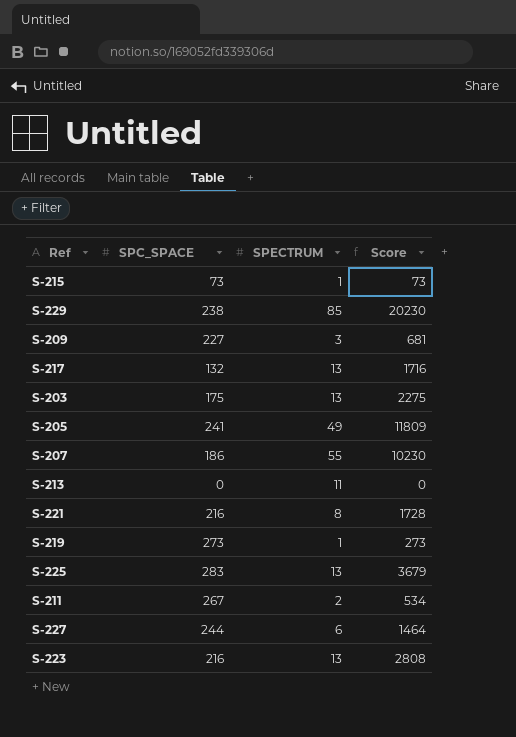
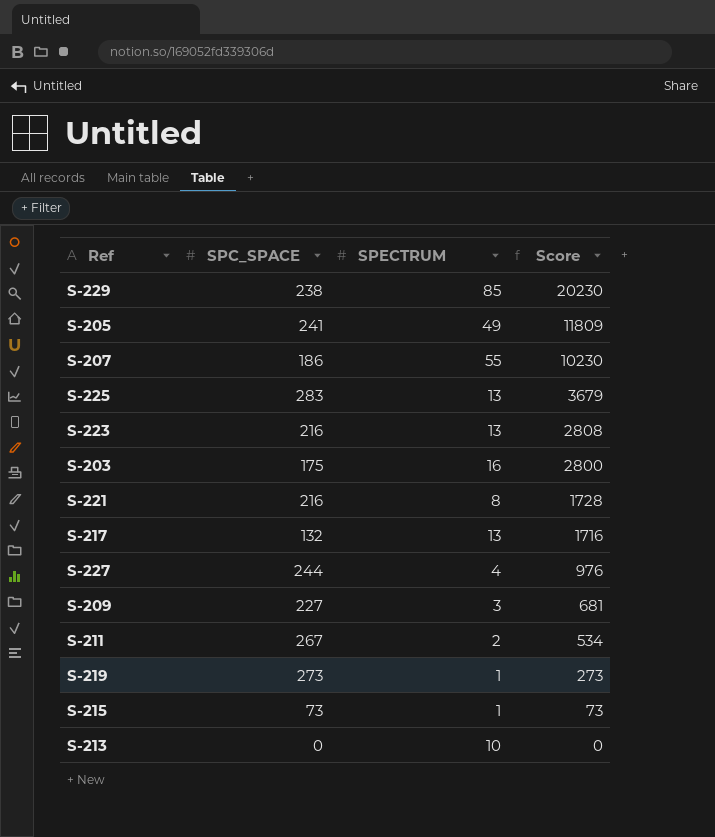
row order: none -> Score descending
S-203 | SPECTRUM: 13 -> 16
S-203 | Score: 2275 -> 2800
S-227 | SPECTRUM: 6 -> 4
S-227 | Score: 1464 -> 976
S-213 | SPECTRUM: 11 -> 10

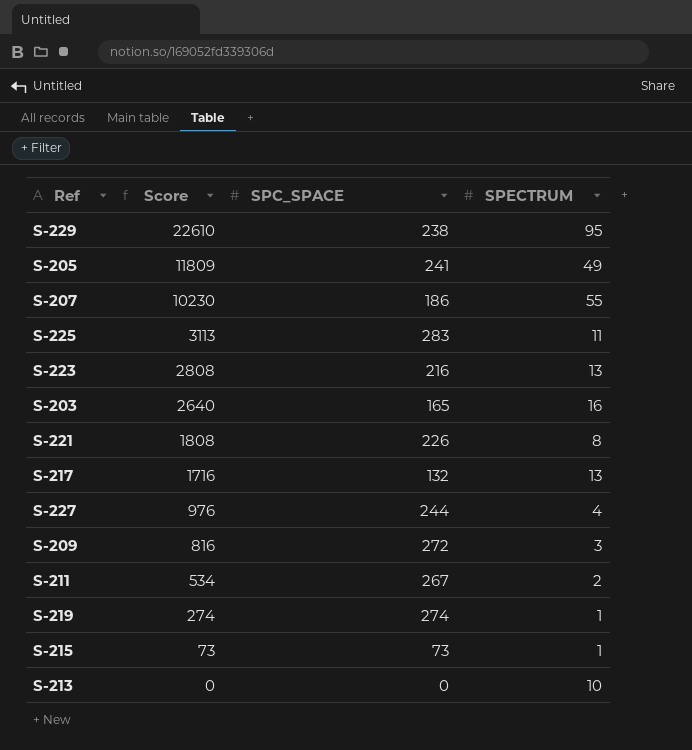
column Score | position: 4 -> 2
S-229 | Score: 20230 -> 22610
S-229 | SPECTRUM: 85 -> 95
S-225 | Score: 3679 -> 3113
S-225 | SPECTRUM: 13 -> 11
S-203 | Score: 2800 -> 2640
S-203 | SPC_SPACE: 175 -> 165
S-221 | Score: 1728 -> 1808
S-221 | SPC_SPACE: 216 -> 226
S-209 | Score: 681 -> 816
S-209 | SPC_SPACE: 227 -> 272
S-219 | Score: 273 -> 274
S-219 | SPC_SPACE: 273 -> 274

